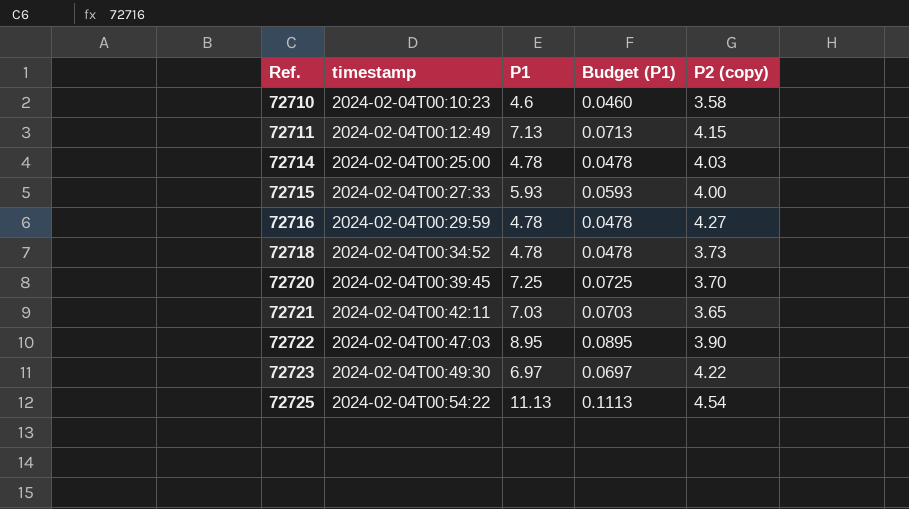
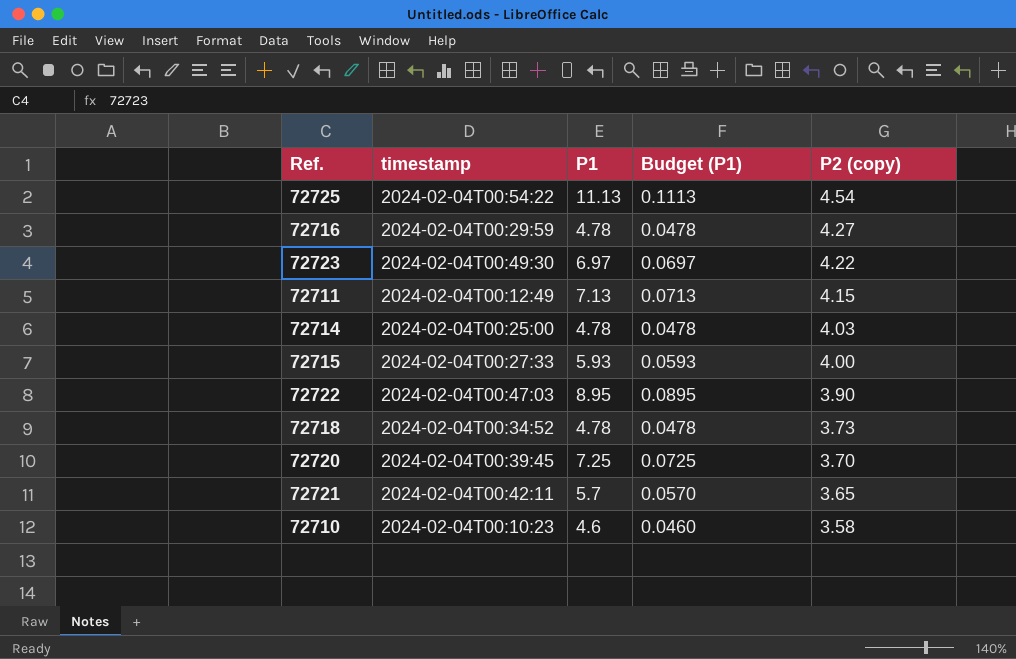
row order: Ref. ascending -> P2 (copy) descending
72721 | P1: 7.03 -> 5.7
72721 | Budget (P1): 0.0703 -> 0.0570

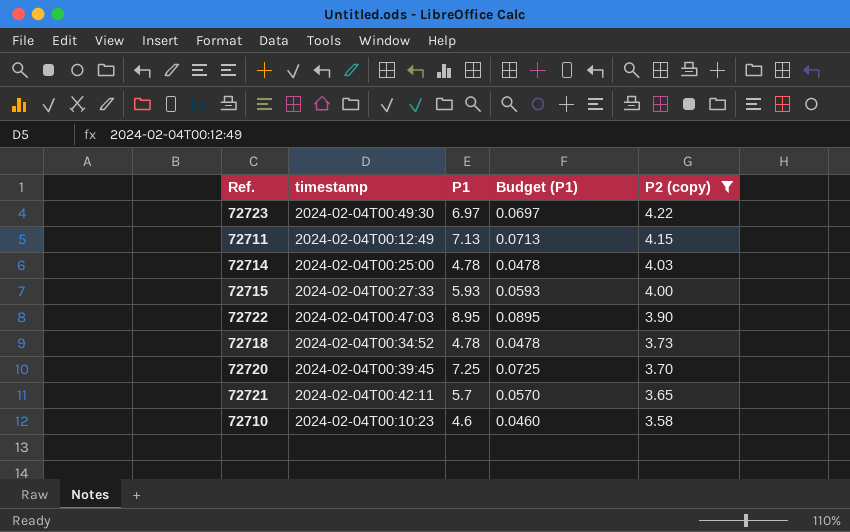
filter: none -> P2 (copy) <= 4.22

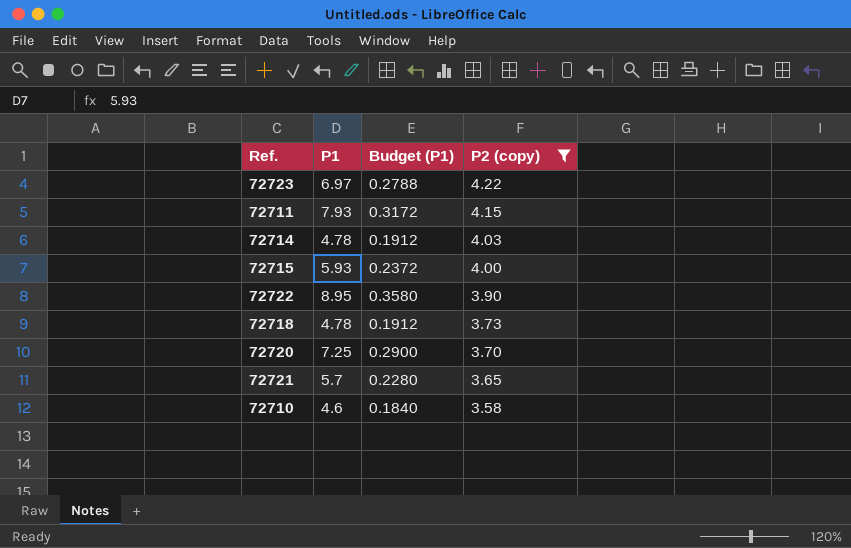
column timestamp | position: 2 -> none
column Budget (P1) | formula: [P1] * 0.01 -> [P1] * 0.04
72711 | P1: 7.13 -> 7.93

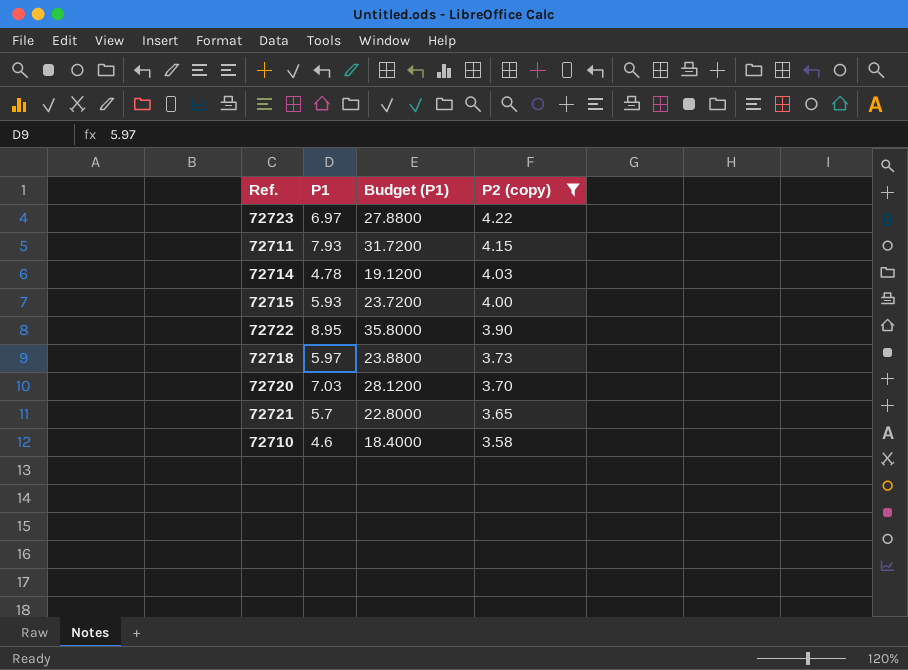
column Budget (P1) | formula: [P1] * 0.04 -> [P1] * 4
72718 | P1: 4.78 -> 5.97
72720 | P1: 7.25 -> 7.03

